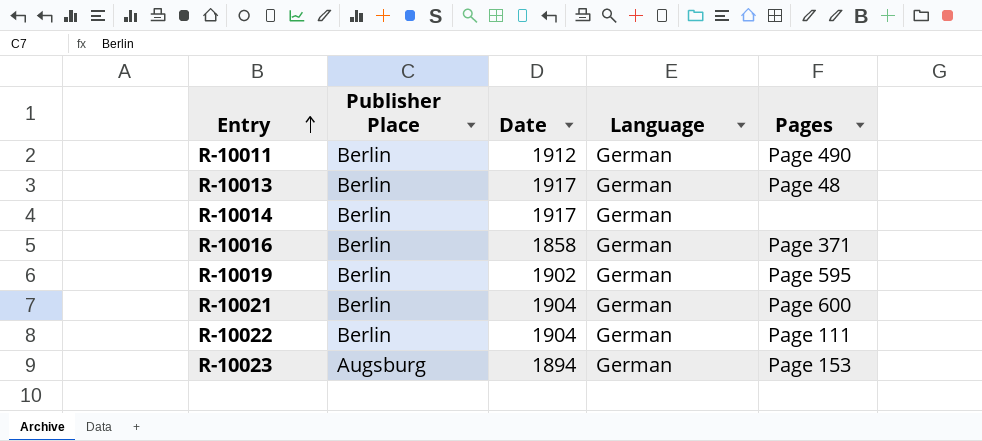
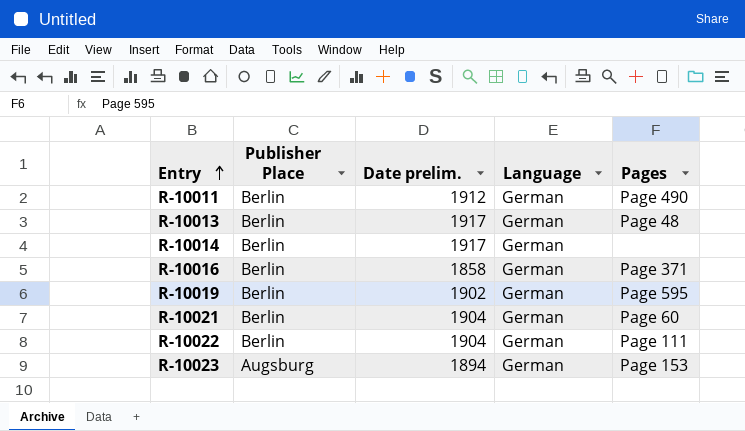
column name: Date -> Date prelim.
R-10021 | Pages: Page 600 -> Page 60

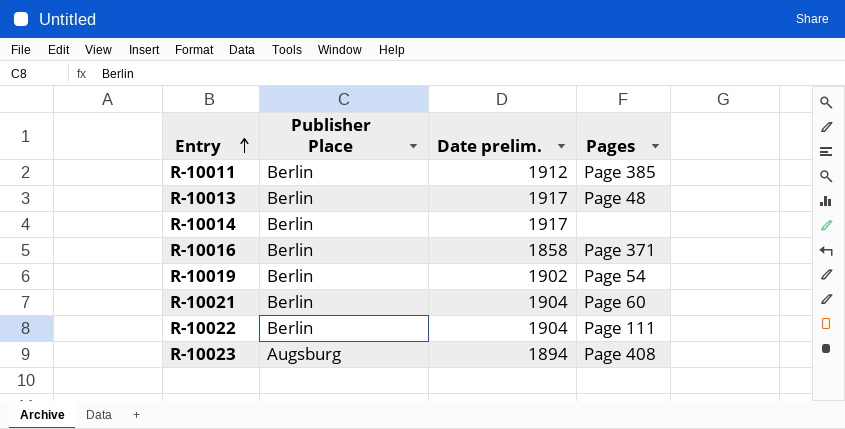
column Language | position: 4 -> none
R-10011 | Pages: Page 490 -> Page 385
R-10019 | Pages: Page 595 -> Page 54
R-10023 | Pages: Page 153 -> Page 408

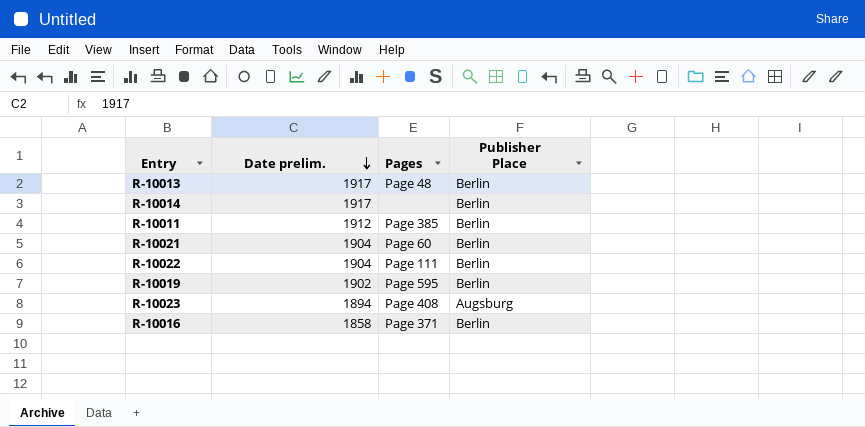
row order: Entry ascending -> Date prelim. descending
column Publisher Place | position: 2 -> 4
R-10019 | Pages: Page 54 -> Page 595

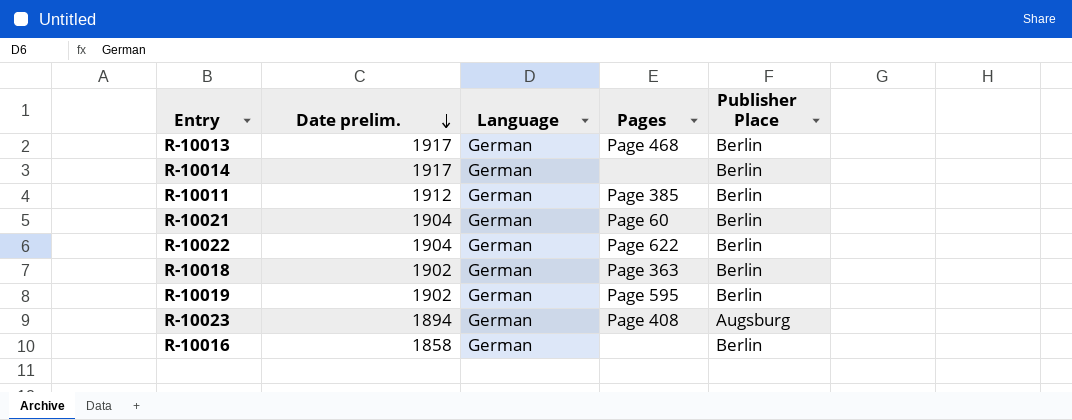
column Language | position: none -> 3
R-10013 | Pages: Page 48 -> Page 468
R-10022 | Pages: Page 111 -> Page 622
row R-10018: none -> 1902 | German | Page 363 | Berlin
R-10016 | Pages: Page 371 -> none

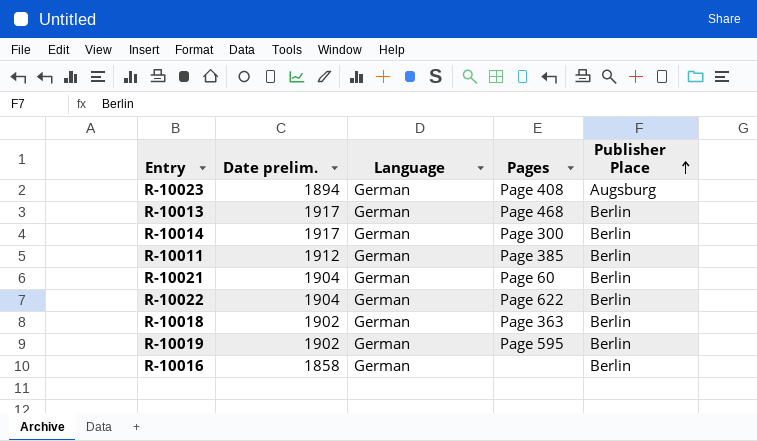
row order: Date prelim. descending -> Publisher Place ascending
R-10014 | Pages: none -> Page 300

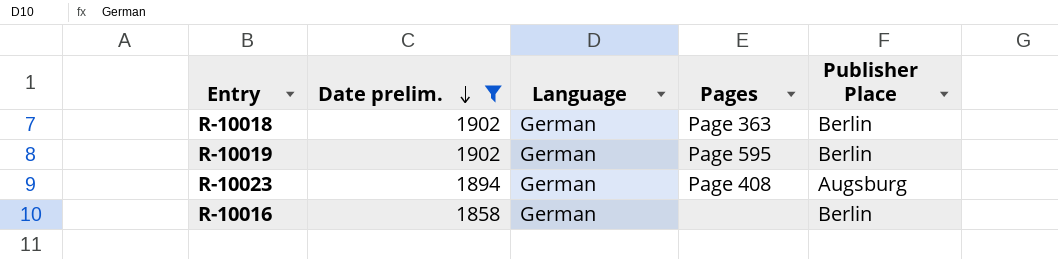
filter: none -> Date prelim. <= 1902
row order: Publisher Place ascending -> Date prelim. descending

